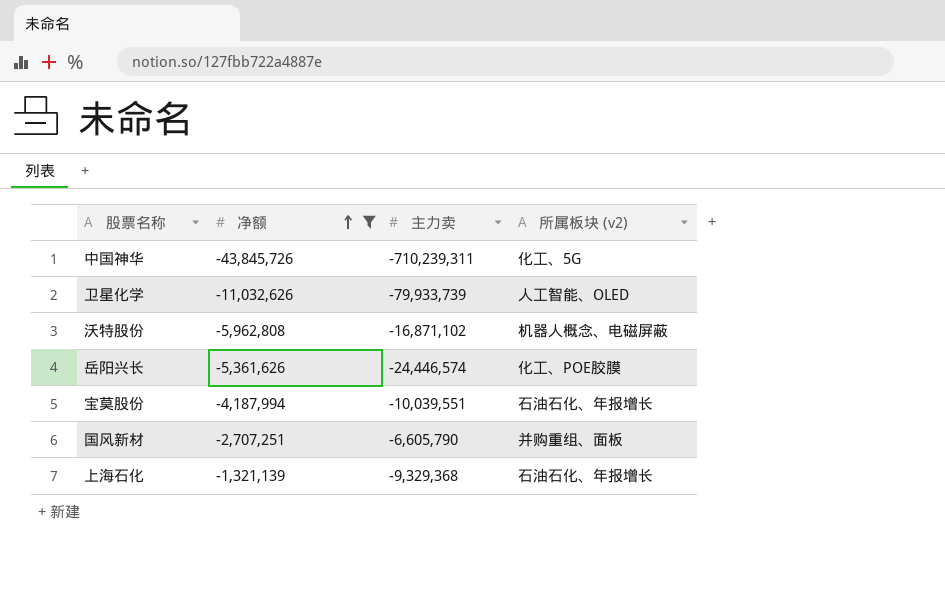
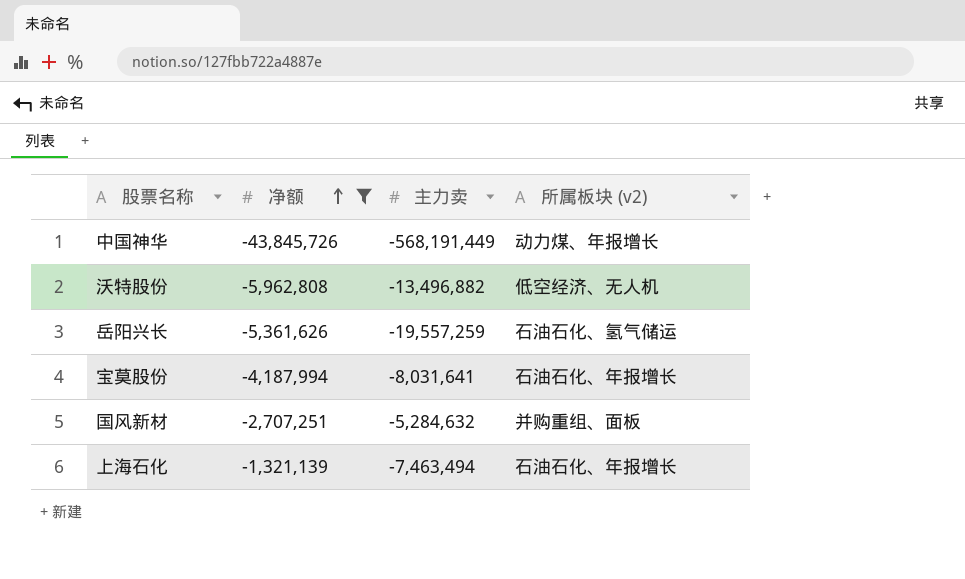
row 卫星化学: -11,032,626 | -79,933,739 | 人工智能、OLED -> none
中国神华 | 主力卖: -710,239,311 -> -568,191,449
中国神华 | 所属板块 (v2): 化工、5G -> 动力煤、年报增长
沃特股份 | 主力卖: -16,871,102 -> -13,496,882
沃特股份 | 所属板块 (v2): 机器人概念、电磁屏蔽 -> 低空经济、无人机
岳阳兴长 | 主力卖: -24,446,574 -> -19,557,259
岳阳兴长 | 所属板块 (v2): 化工、POE胶膜 -> 石油石化、氢气储运
宝莫股份 | 主力卖: -10,039,551 -> -8,031,641
国风新材 | 主力卖: -6,605,790 -> -5,284,632
上海石化 | 主力卖: -9,329,368 -> -7,463,494

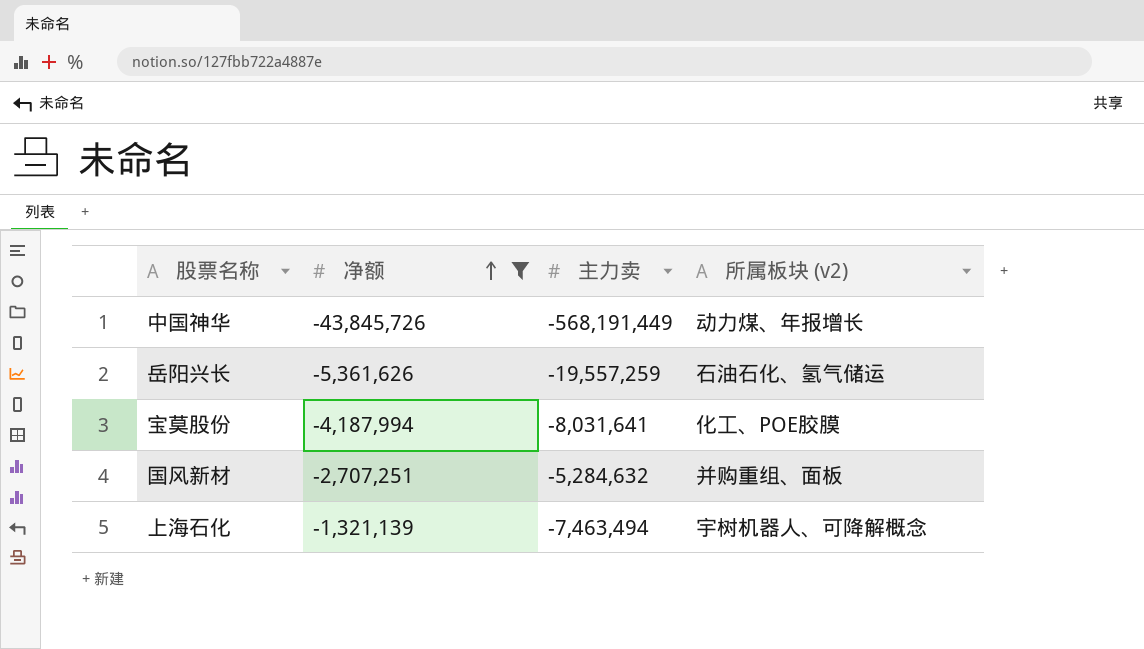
row 沃特股份: -5,962,808 | -13,496,882 | 低空经济、无人机 -> none
宝莫股份 | 所属板块 (v2): 石油石化、年报增长 -> 化工、POE胶膜
上海石化 | 所属板块 (v2): 石油石化、年报增长 -> 宇树机器人、可降解概念

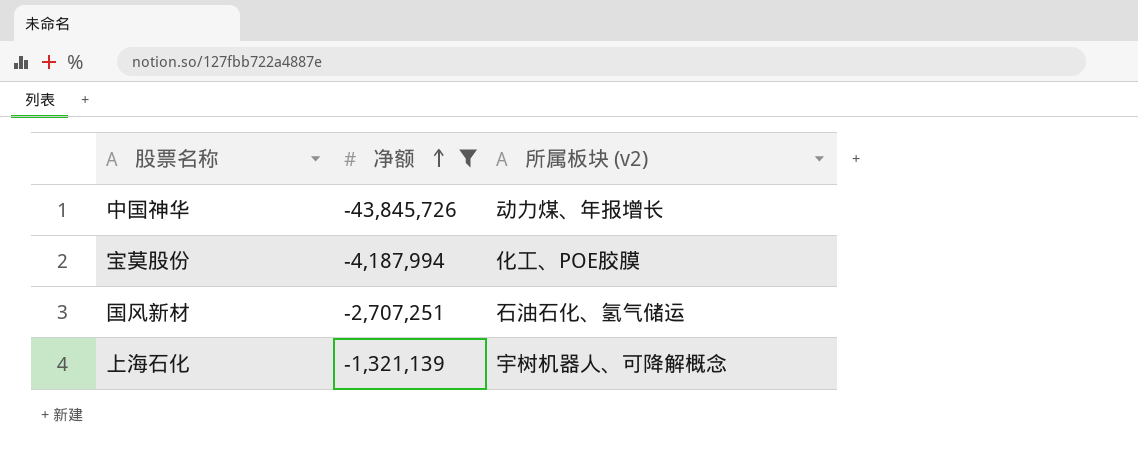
column 主力卖 | position: 3 -> none
row 岳阳兴长: -5,361,626 | -19,557,259 | 石油石化、氢气储运 -> none
国风新材 | 所属板块 (v2): 并购重组、面板 -> 石油石化、氢气储运

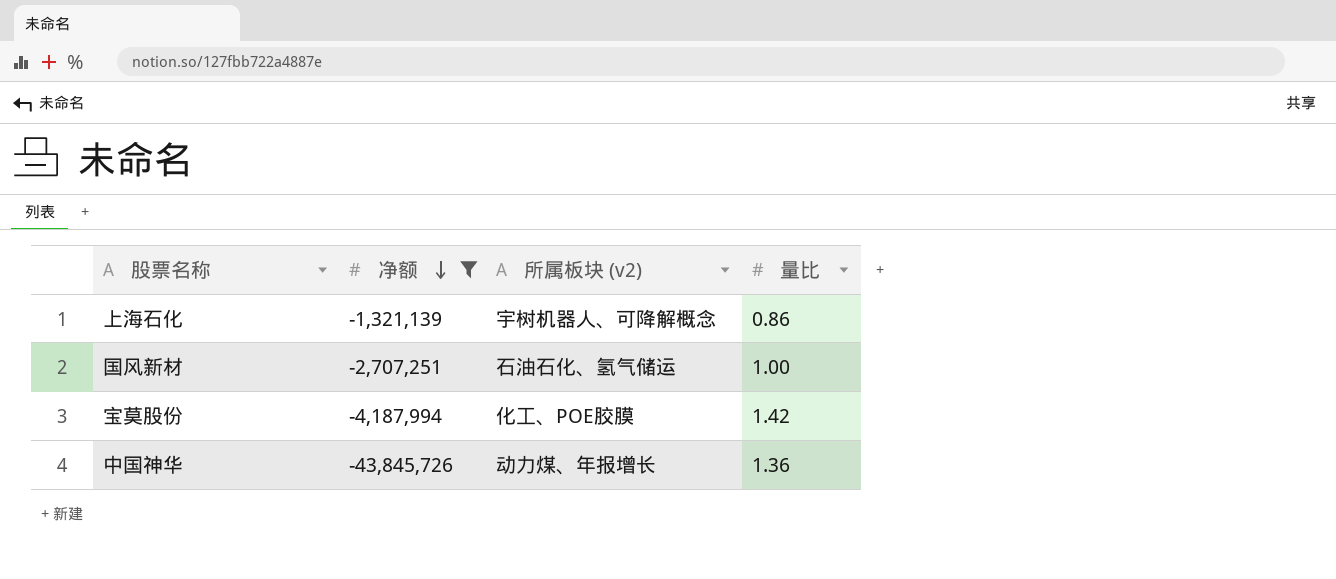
row order: 净额 ascending -> 净额 descending
column 量比 | position: none -> 4

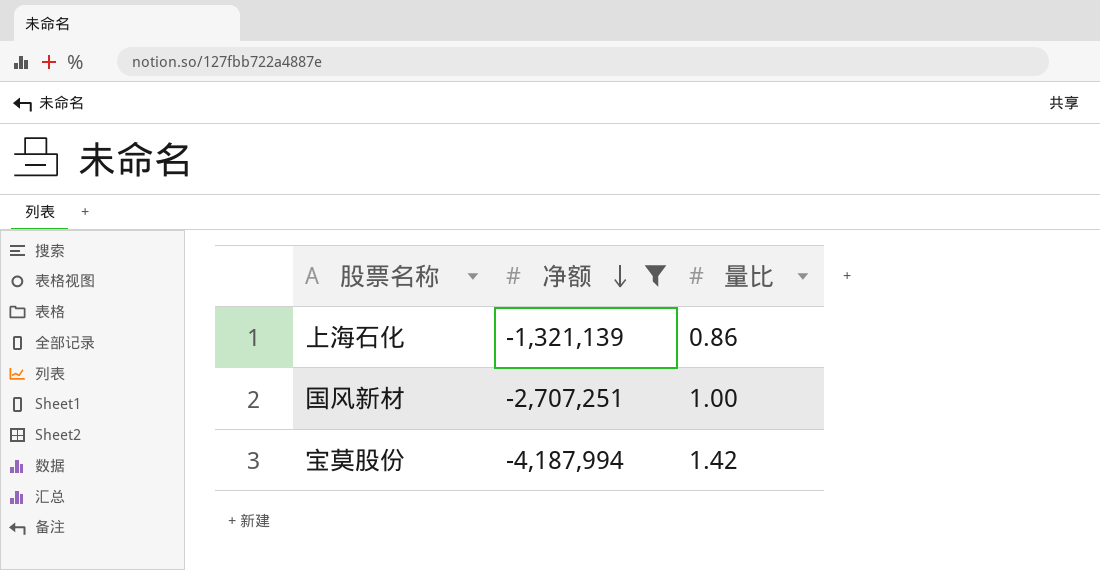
column 所属板块 (v2) | position: 3 -> none
row 中国神华: -43,845,726 | 动力煤、年报增长 | 1.36 -> none

